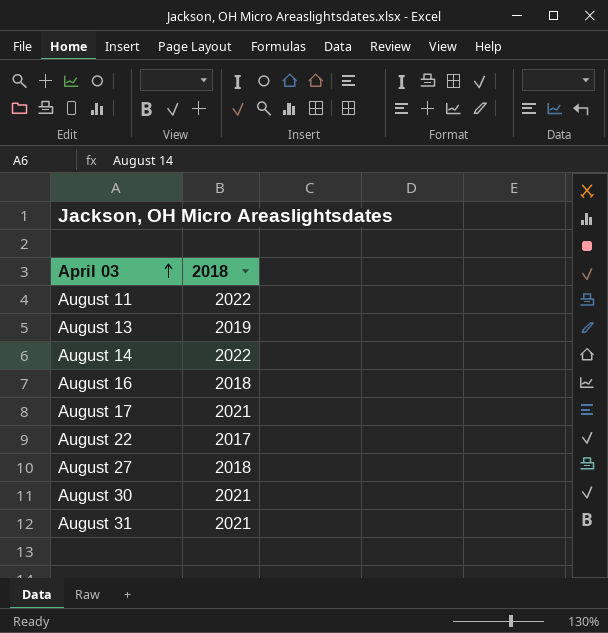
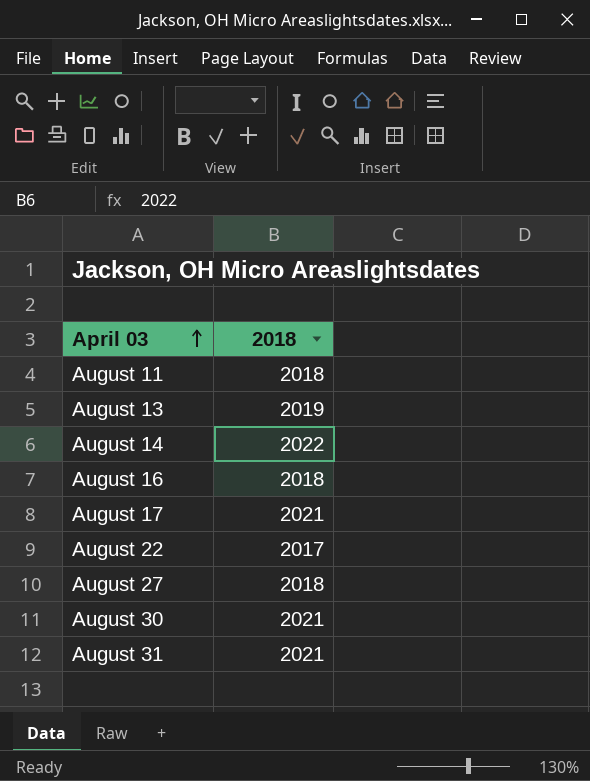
August 11 | 2018: 2022 -> 2018

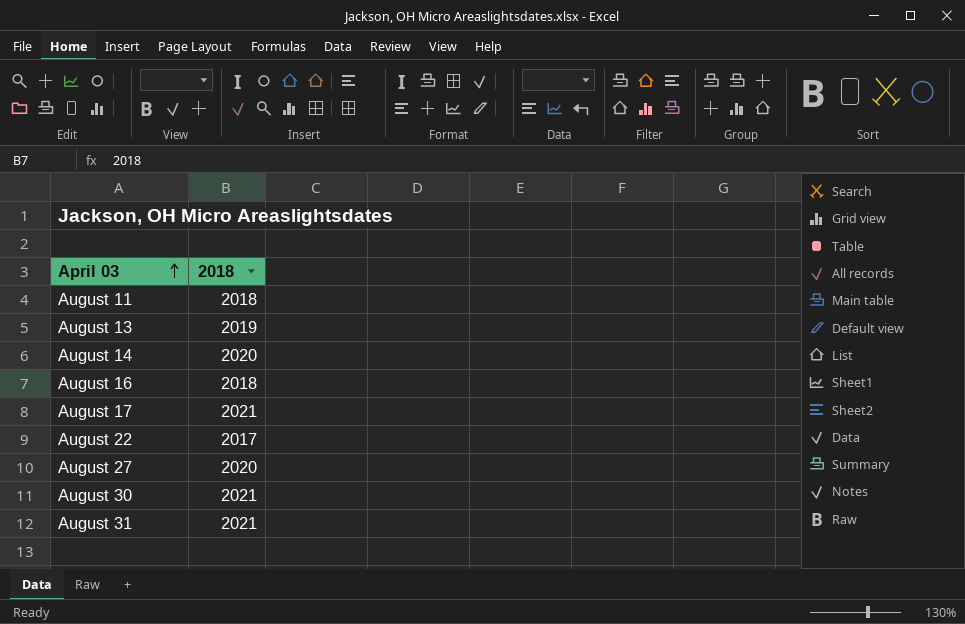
August 14 | 2018: 2022 -> 2020
August 27 | 2018: 2018 -> 2020

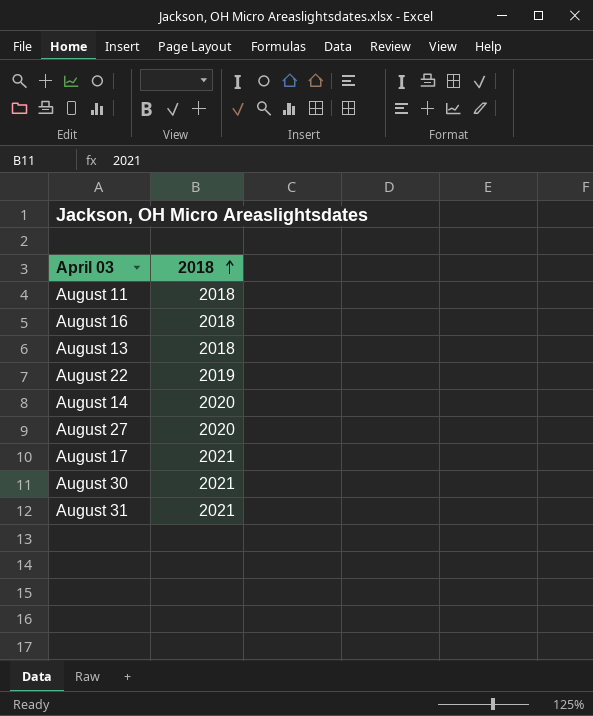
row order: April 03 ascending -> 2018 ascending
August 13 | 2018: 2019 -> 2018
August 22 | 2018: 2017 -> 2019

